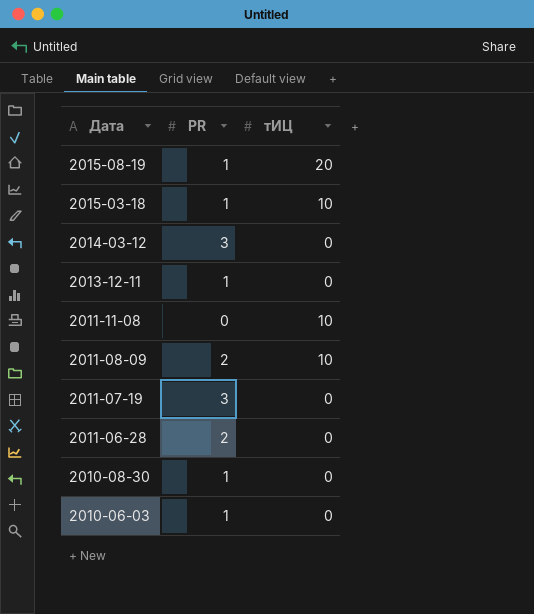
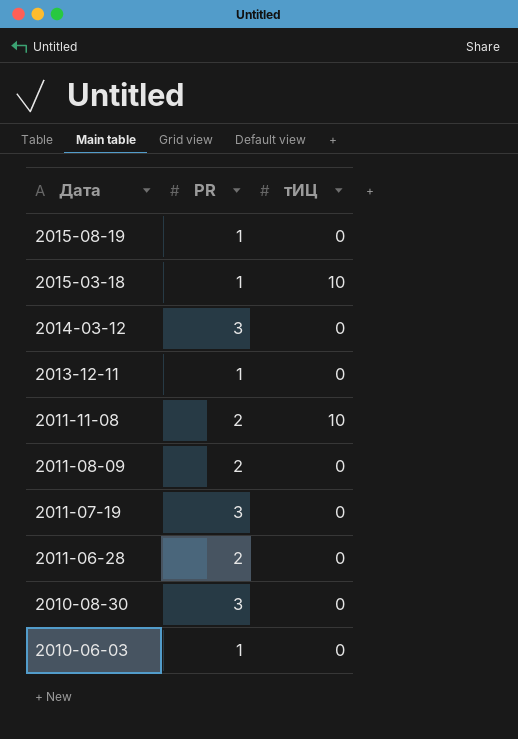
2015-08-19 | тИЦ: 20 -> 0
2011-11-08 | PR: 0 -> 2
2011-08-09 | тИЦ: 10 -> 0
2010-08-30 | PR: 1 -> 3

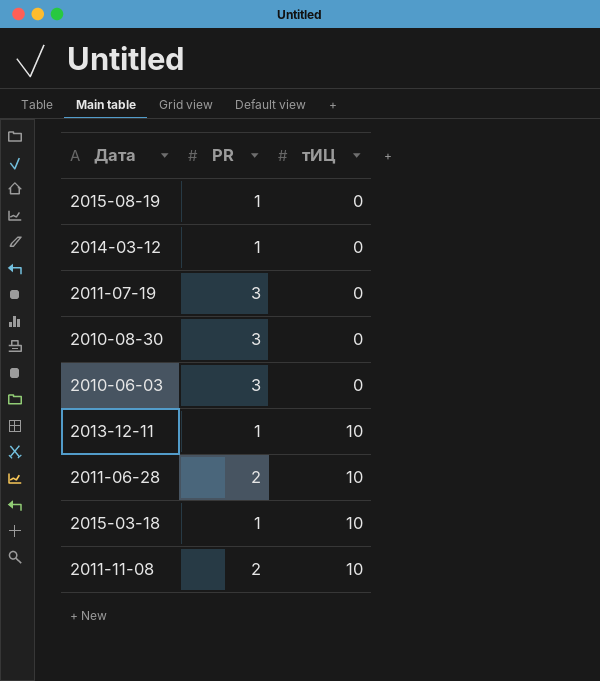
row order: Дата descending -> тИЦ ascending
row 2011-08-09: 2 | 0 -> none
2014-03-12 | PR: 3 -> 1
2010-06-03 | PR: 1 -> 3
2013-12-11 | тИЦ: 0 -> 10
2011-06-28 | тИЦ: 0 -> 10

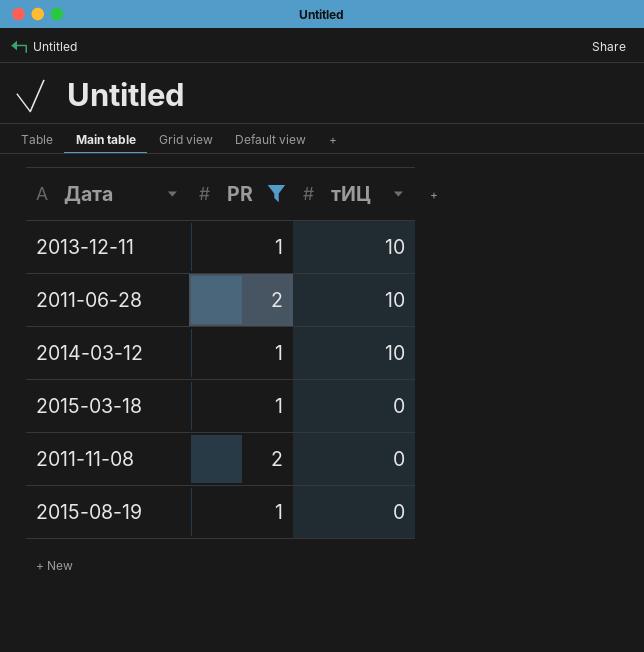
filter: none -> PR != 3
row order: тИЦ ascending -> тИЦ descending
2014-03-12 | тИЦ: 0 -> 10
2015-03-18 | тИЦ: 10 -> 0
2011-11-08 | тИЦ: 10 -> 0

